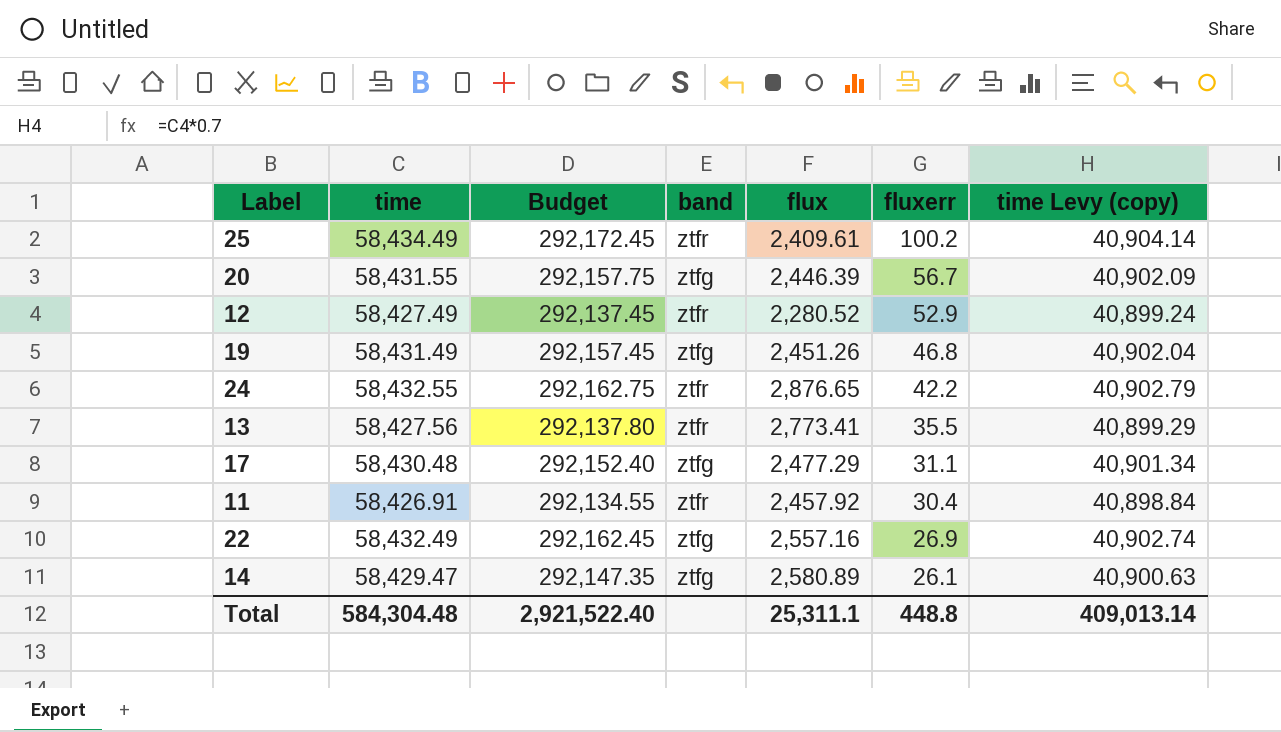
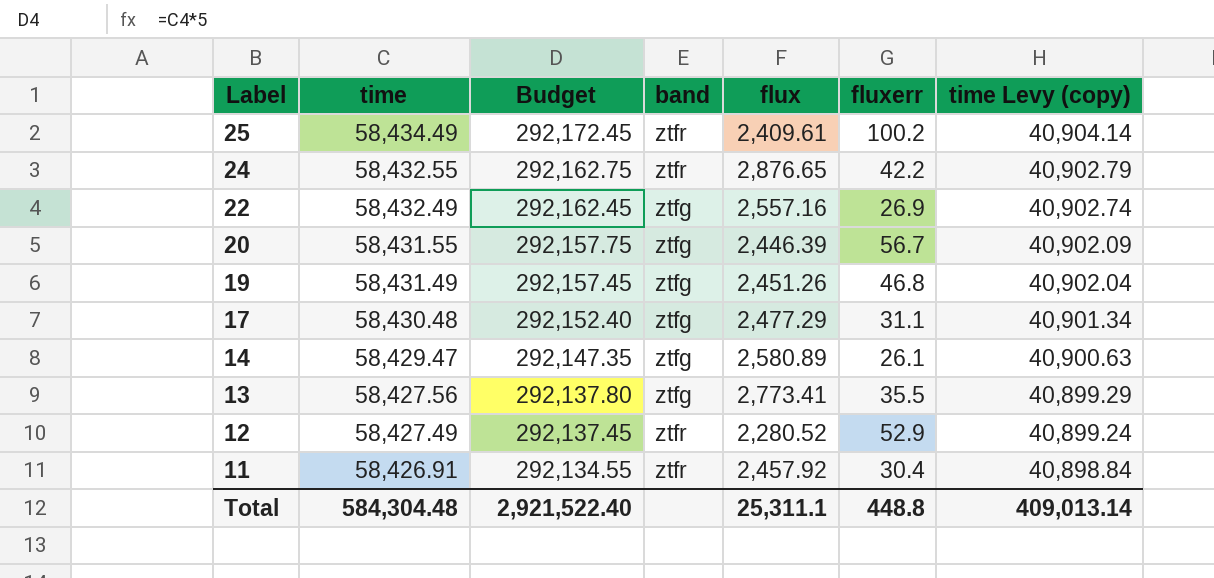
row order: fluxerr descending -> Label descending
13 | band: ztfr -> ztfg

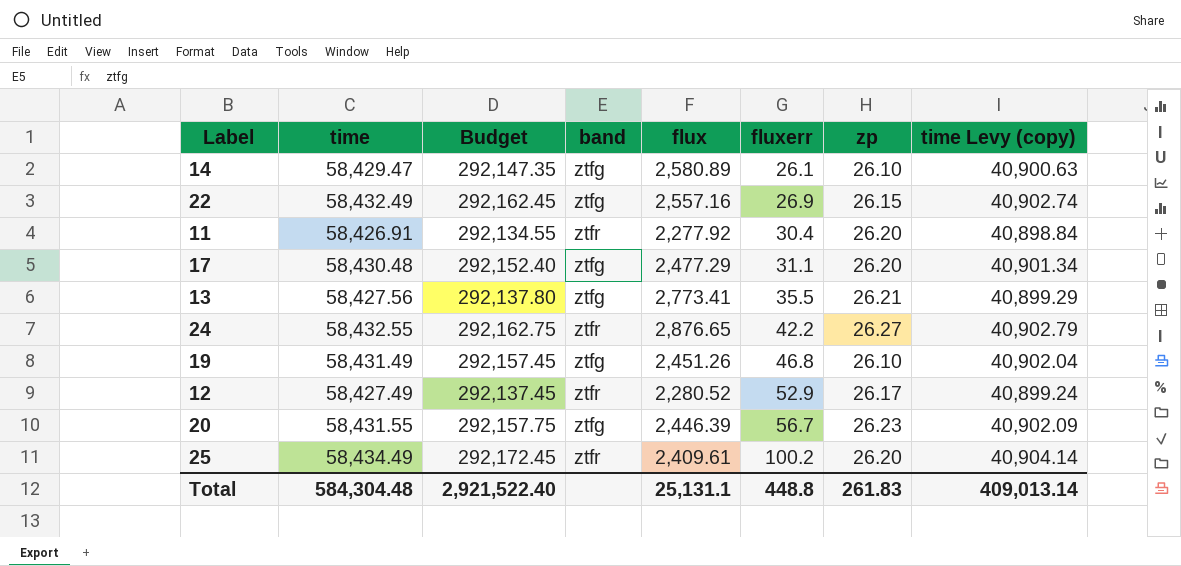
row order: Label descending -> fluxerr ascending
column zp | position: none -> 7
11 | flux: 2,457.92 -> 2,277.92
Total | flux: 25,311.1 -> 25,131.1

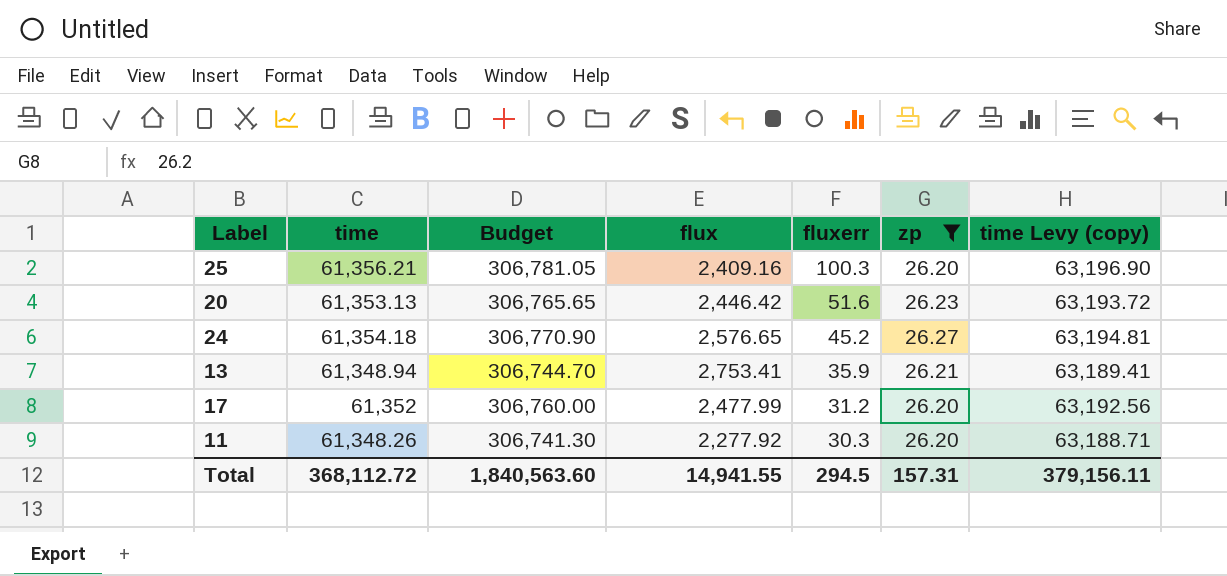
filter: none -> zp >= 26.20
row order: fluxerr ascending -> fluxerr descending
column band | position: 4 -> none
column time Levy (copy) | formula: [time] * 0.7 -> [time] * 1.03
25 | time: 58,434.49 -> 61,356.21
25 | Budget: 292,172.45 -> 306,781.05
25 | flux: 2,409.61 -> 2,409.16
25 | fluxerr: 100.2 -> 100.3
20 | time: 58,431.55 -> 61,353.13
20 | Budget: 292,157.75 -> 306,765.65
20 | flux: 2,446.39 -> 2,446.42
20 | fluxerr: 56.7 -> 51.6
24 | time: 58,432.55 -> 61,354.18
24 | Budget: 292,162.75 -> 306,770.90
24 | flux: 2,876.65 -> 2,576.65
24 | fluxerr: 42.2 -> 45.2
13 | time: 58,427.56 -> 61,348.94
13 | Budget: 292,137.80 -> 306,744.70
13 | flux: 2,773.41 -> 2,753.41
13 | fluxerr: 35.5 -> 35.9
17 | time: 58,430.48 -> 61,352
17 | Budget: 292,152.40 -> 306,760.00
17 | flux: 2,477.29 -> 2,477.99
17 | fluxerr: 31.1 -> 31.2
11 | time: 58,426.91 -> 61,348.26
11 | Budget: 292,134.55 -> 306,741.30
11 | fluxerr: 30.4 -> 30.3
Total | time: 584,304.48 -> 368,112.72
Total | Budget: 2,921,522.40 -> 1,840,563.60
Total | flux: 25,131.1 -> 14,941.55
Total | fluxerr: 448.8 -> 294.5
Total | zp: 261.83 -> 157.31
Total | time Levy (copy): 409,013.14 -> 379,156.11

